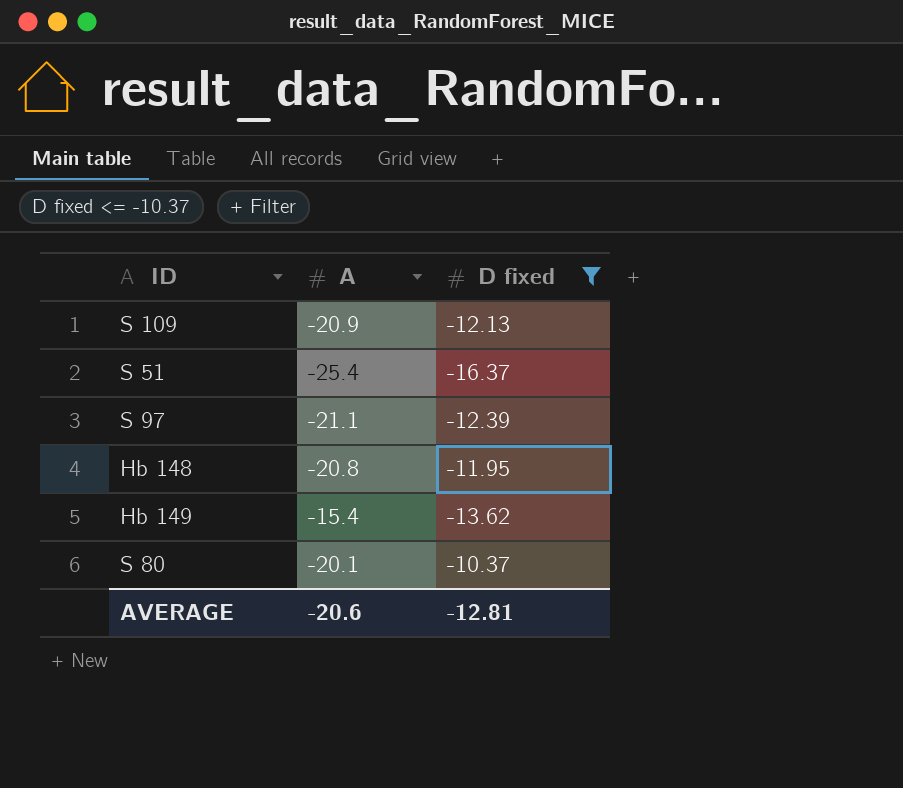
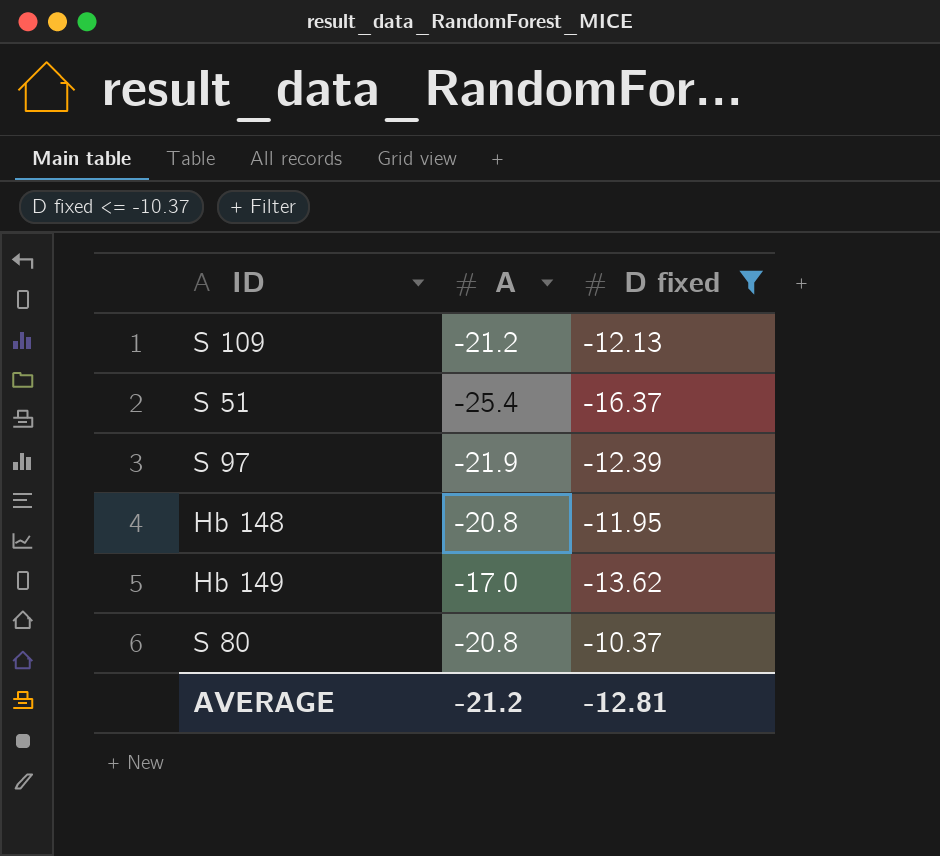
S 109 | A: -20.9 -> -21.2
S 97 | A: -21.1 -> -21.9
Hb 149 | A: -15.4 -> -17.0
S 80 | A: -20.1 -> -20.8
AVERAGE | A: -20.6 -> -21.2

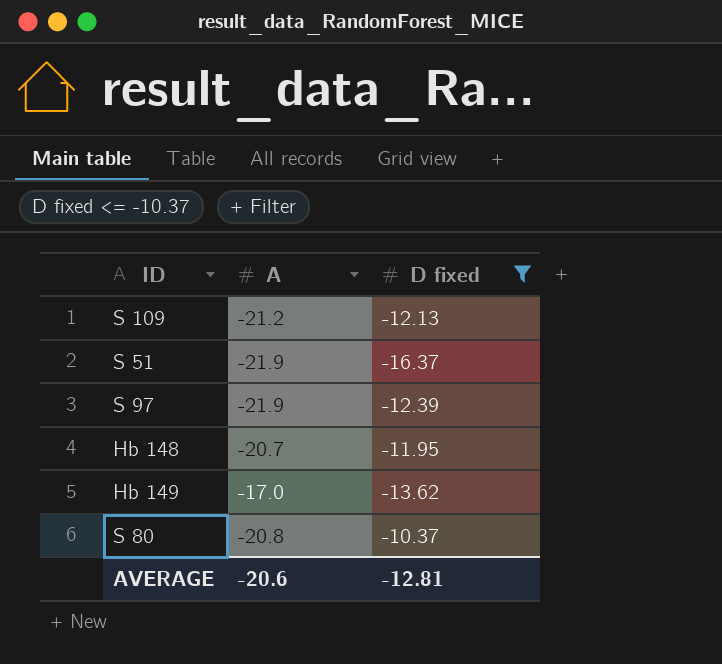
S 51 | A: -25.4 -> -21.9
Hb 148 | A: -20.8 -> -20.7
AVERAGE | A: -21.2 -> -20.6

